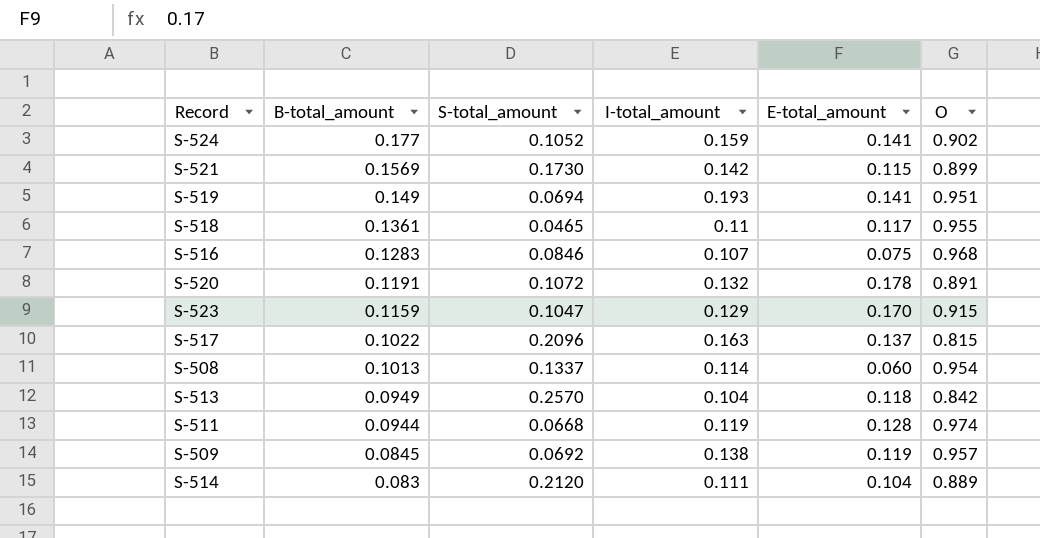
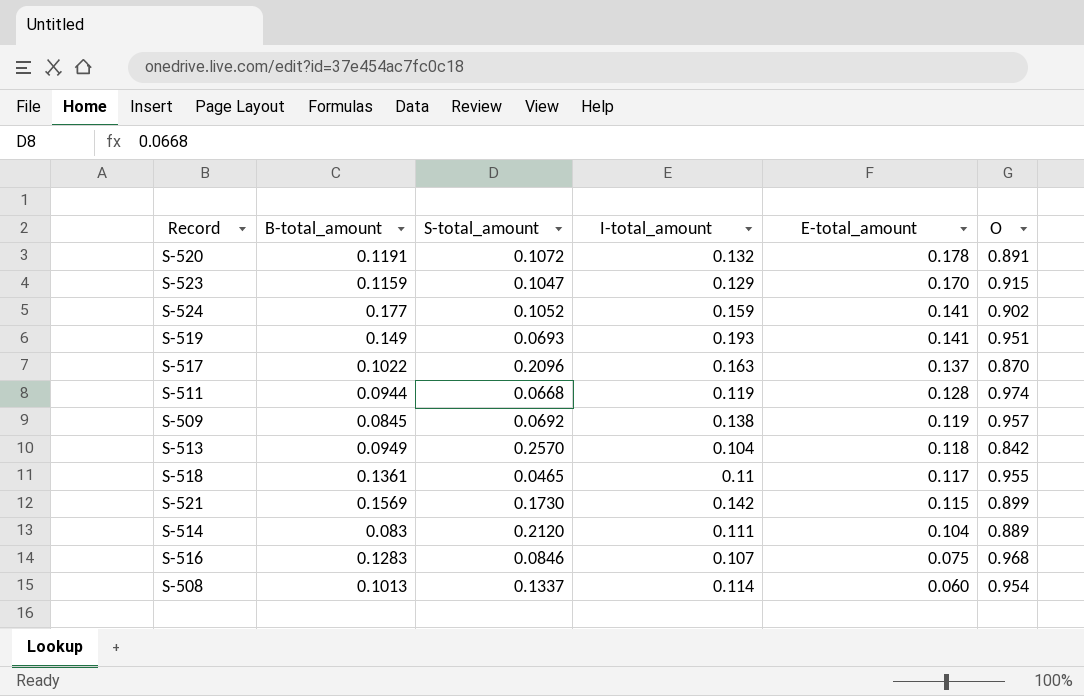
row order: B-total_amount descending -> E-total_amount descending
S-519 | S-total_amount: 0.0694 -> 0.0693
S-517 | O: 0.815 -> 0.870

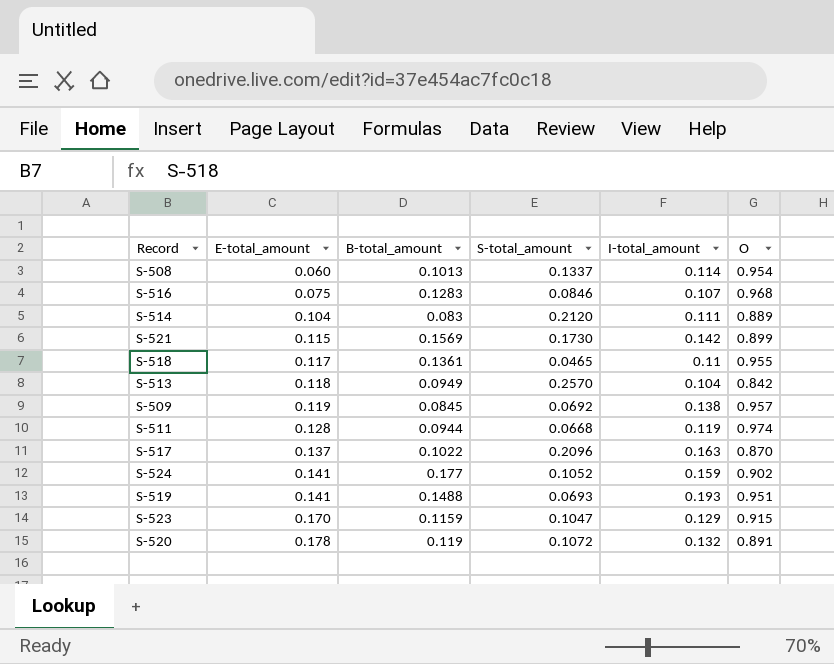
row order: E-total_amount descending -> E-total_amount ascending
column E-total_amount | position: 5 -> 2
S-519 | B-total_amount: 0.149 -> 0.1488
S-520 | B-total_amount: 0.1191 -> 0.119

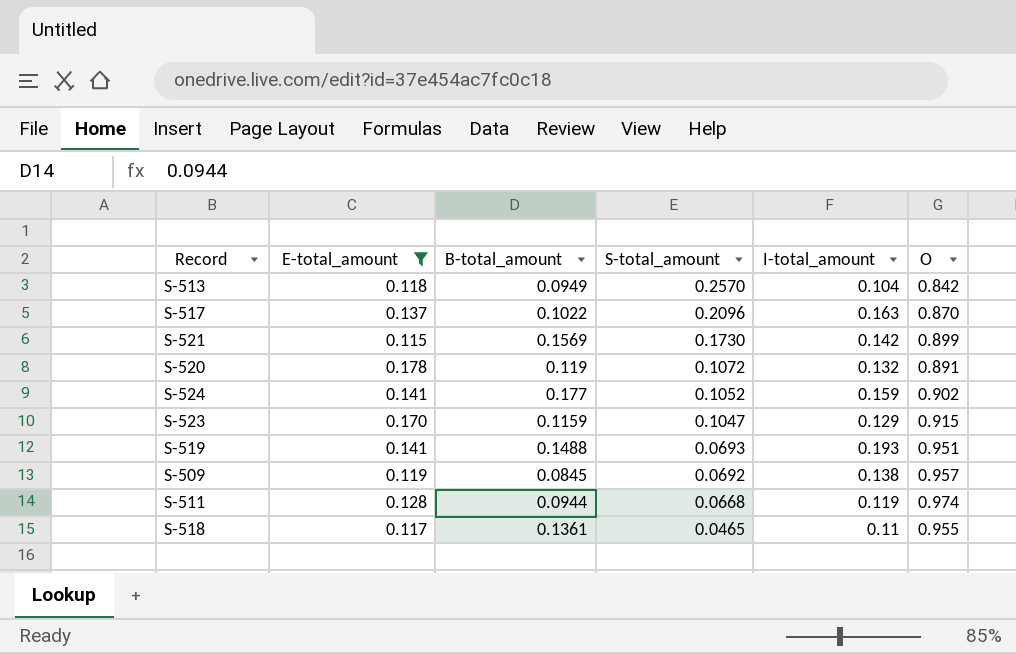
filter: none -> E-total_amount >= 0.115
row order: E-total_amount ascending -> S-total_amount descending

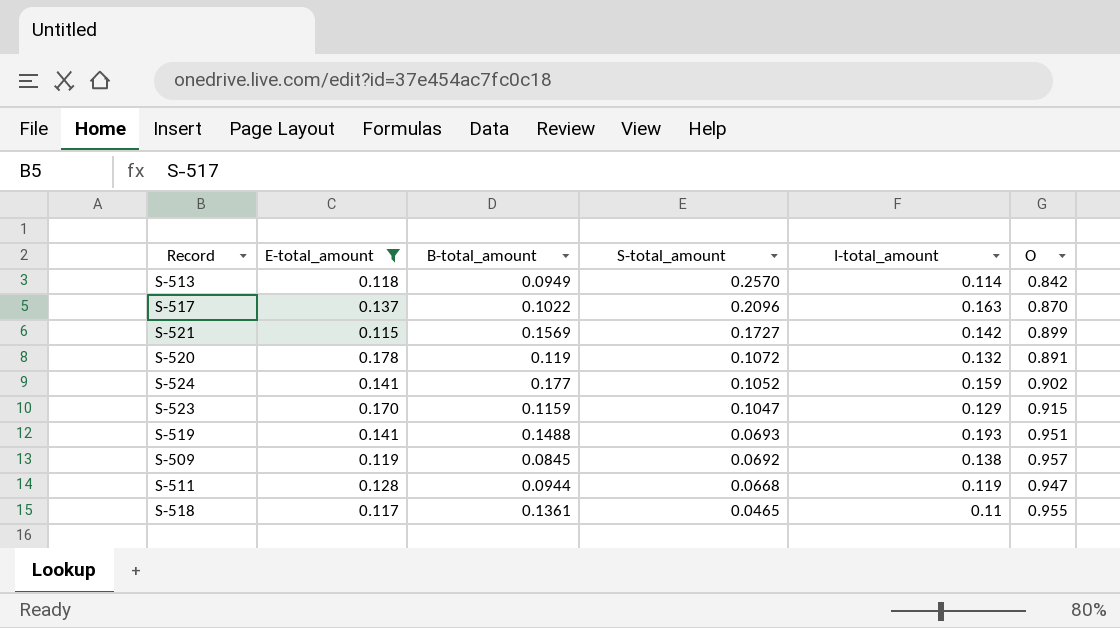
S-513 | I-total_amount: 0.104 -> 0.114
S-521 | S-total_amount: 0.1730 -> 0.1727
S-511 | O: 0.974 -> 0.947

